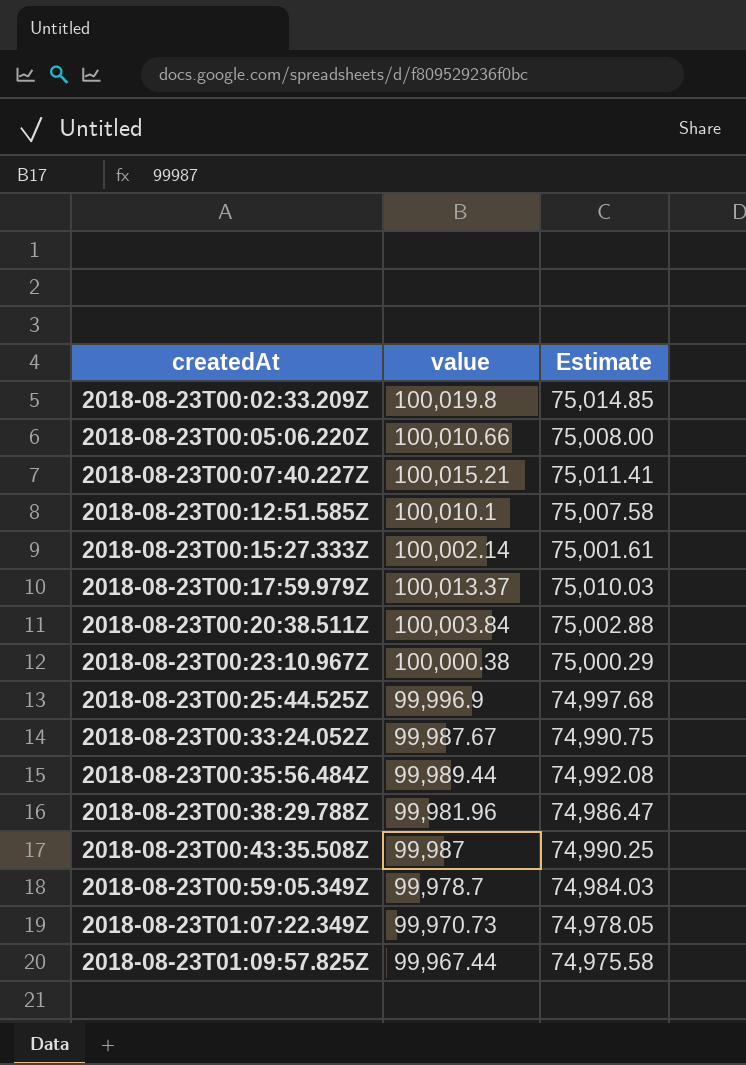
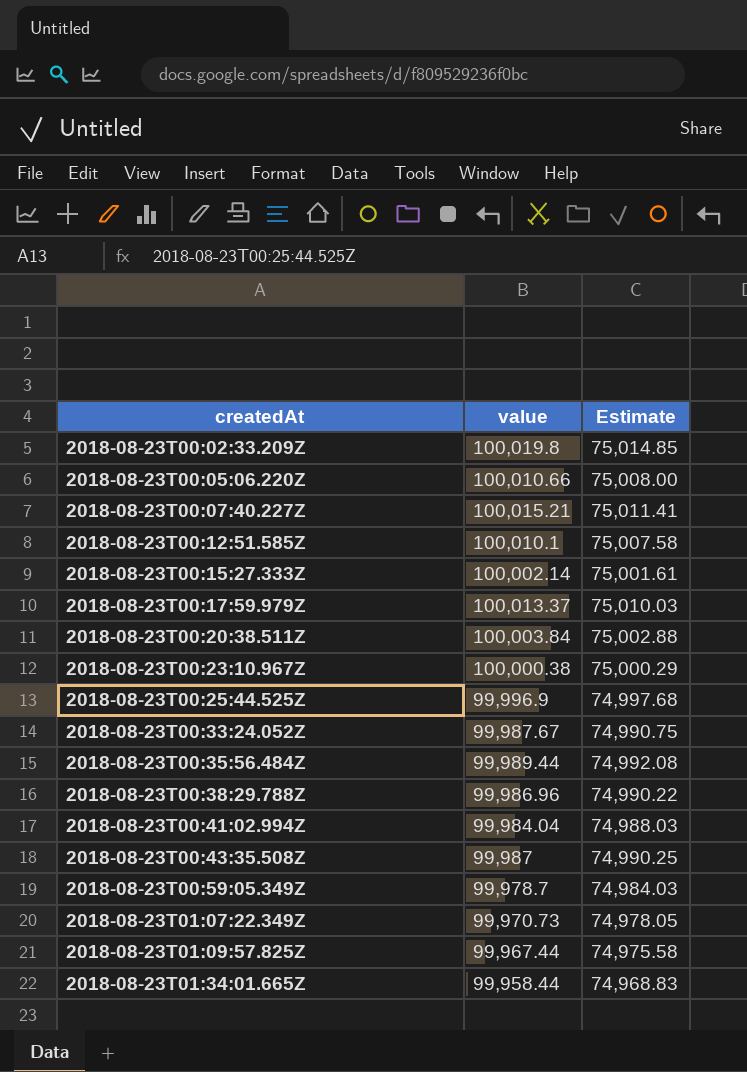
2018-08-23T00:38:29.788Z | value: 99,981.96 -> 99,986.96
2018-08-23T00:38:29.788Z | Estimate: 74,986.47 -> 74,990.22
row 2018-08-23T00:41:02.994Z: none -> 99,984.04 | 74,988.03
row 2018-08-23T01:34:01.665Z: none -> 99,958.44 | 74,968.83

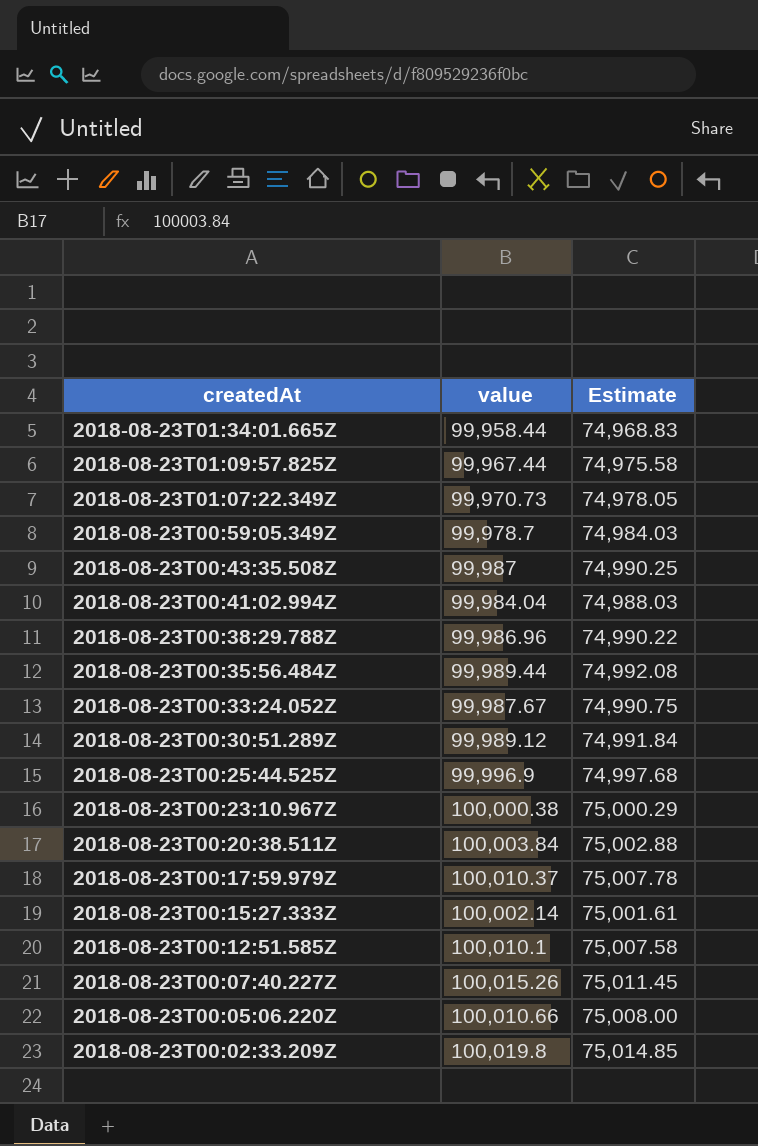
row order: createdAt ascending -> createdAt descending
row 2018-08-23T00:30:51.289Z: none -> 99,989.12 | 74,991.84
2018-08-23T00:17:59.979Z | value: 100,013.37 -> 100,010.37
2018-08-23T00:17:59.979Z | Estimate: 75,010.03 -> 75,007.78
2018-08-23T00:07:40.227Z | value: 100,015.21 -> 100,015.26
2018-08-23T00:07:40.227Z | Estimate: 75,011.41 -> 75,011.45

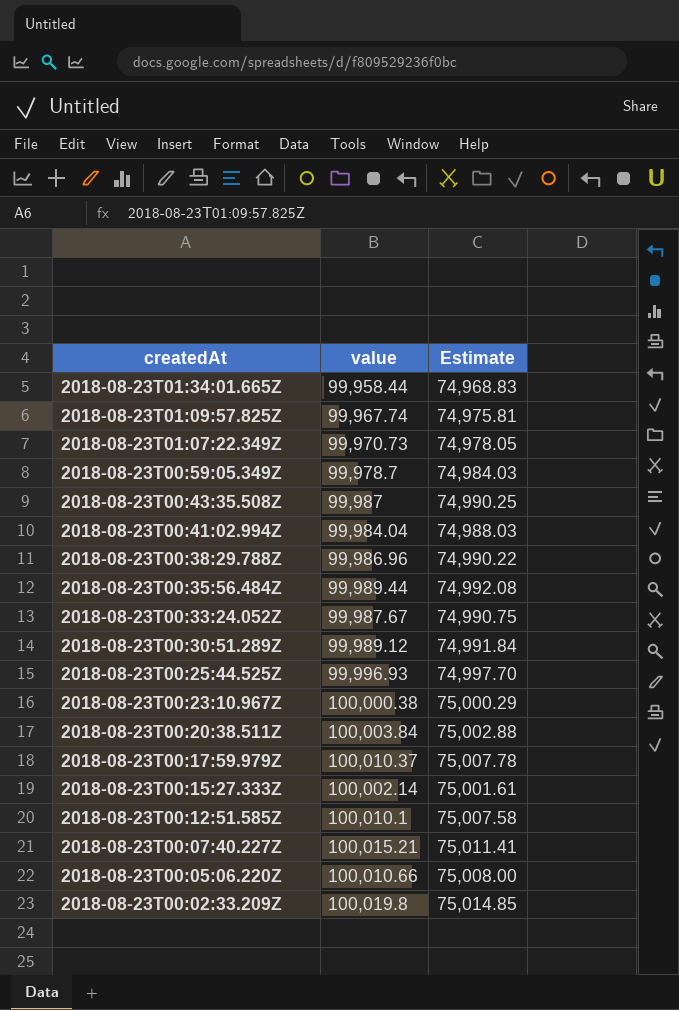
2018-08-23T01:09:57.825Z | value: 99,967.44 -> 99,967.74
2018-08-23T01:09:57.825Z | Estimate: 74,975.58 -> 74,975.81
2018-08-23T00:25:44.525Z | value: 99,996.9 -> 99,996.93
2018-08-23T00:25:44.525Z | Estimate: 74,997.68 -> 74,997.70
2018-08-23T00:07:40.227Z | value: 100,015.26 -> 100,015.21
2018-08-23T00:07:40.227Z | Estimate: 75,011.45 -> 75,011.41

